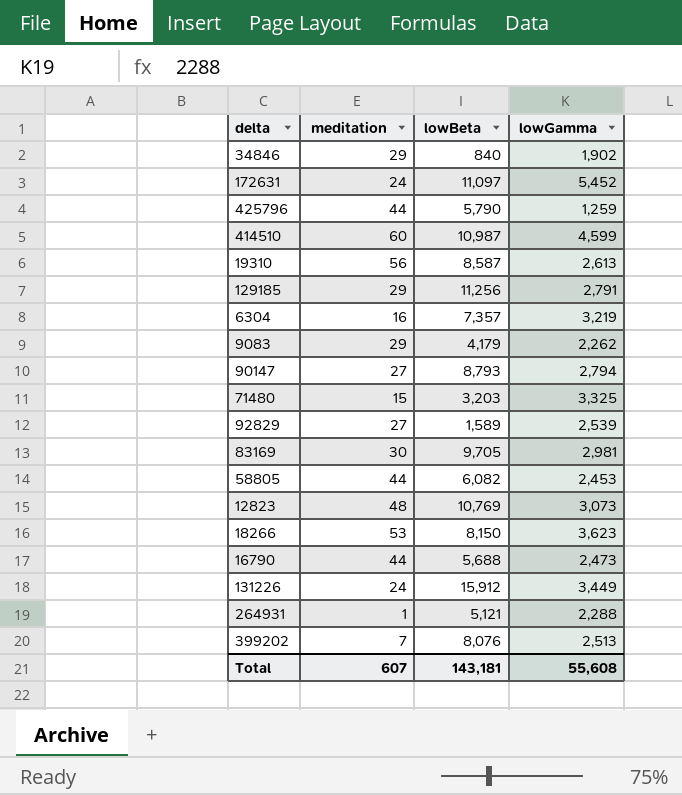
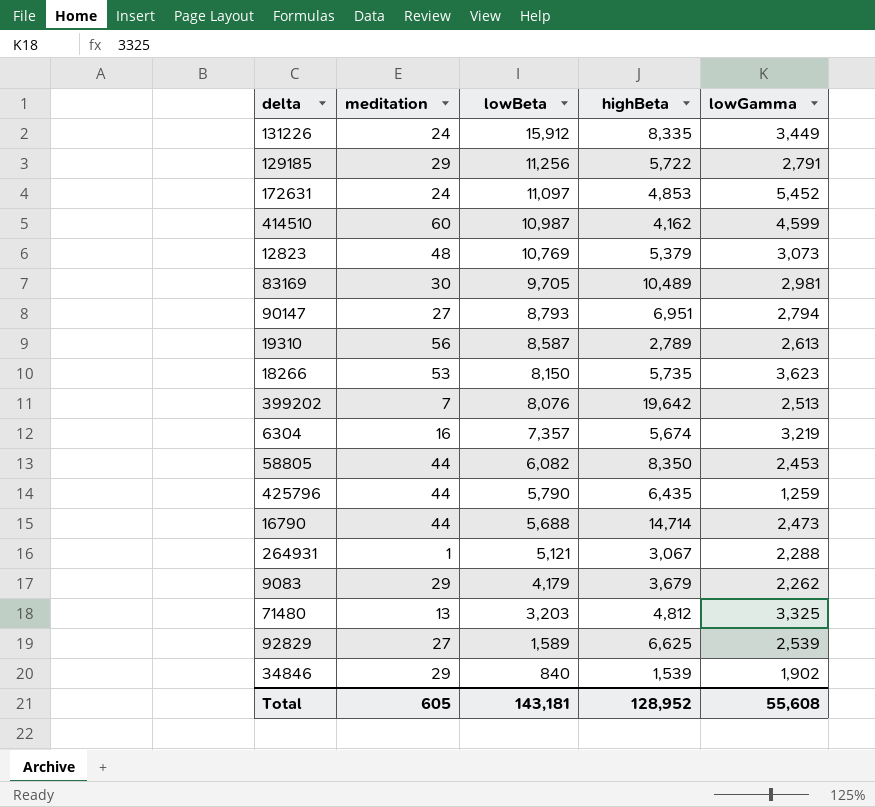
row order: none -> lowBeta descending
column highBeta | position: none -> 4
71480 | meditation: 15 -> 13
Total | meditation: 607 -> 605

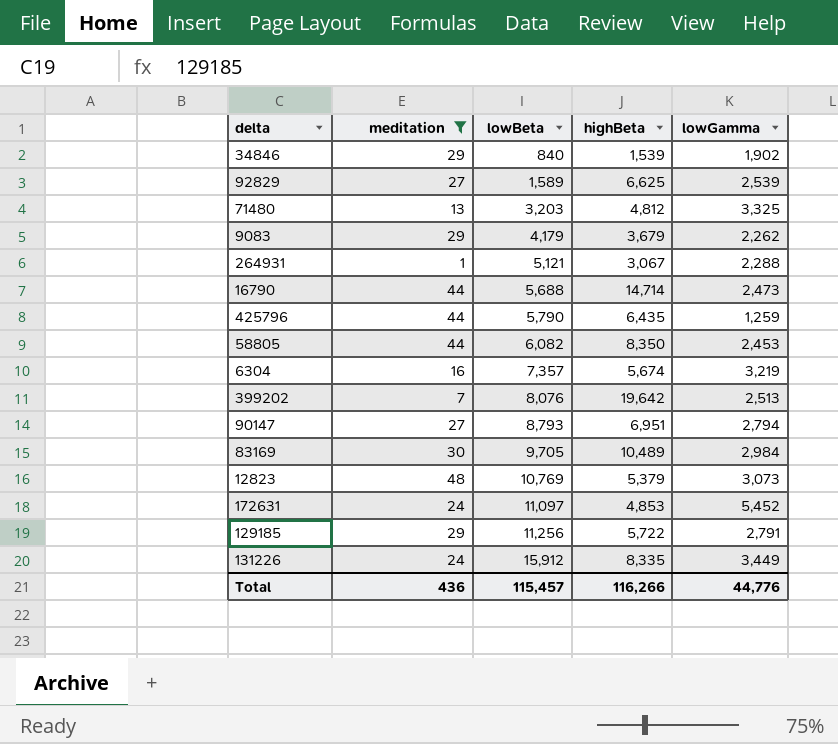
filter: none -> meditation <= 48
row order: lowBeta descending -> lowBeta ascending
83169 | lowGamma: 2,981 -> 2,984
Total | meditation: 605 -> 436
Total | lowBeta: 143,181 -> 115,457
Total | highBeta: 128,952 -> 116,266
Total | lowGamma: 55,608 -> 44,776

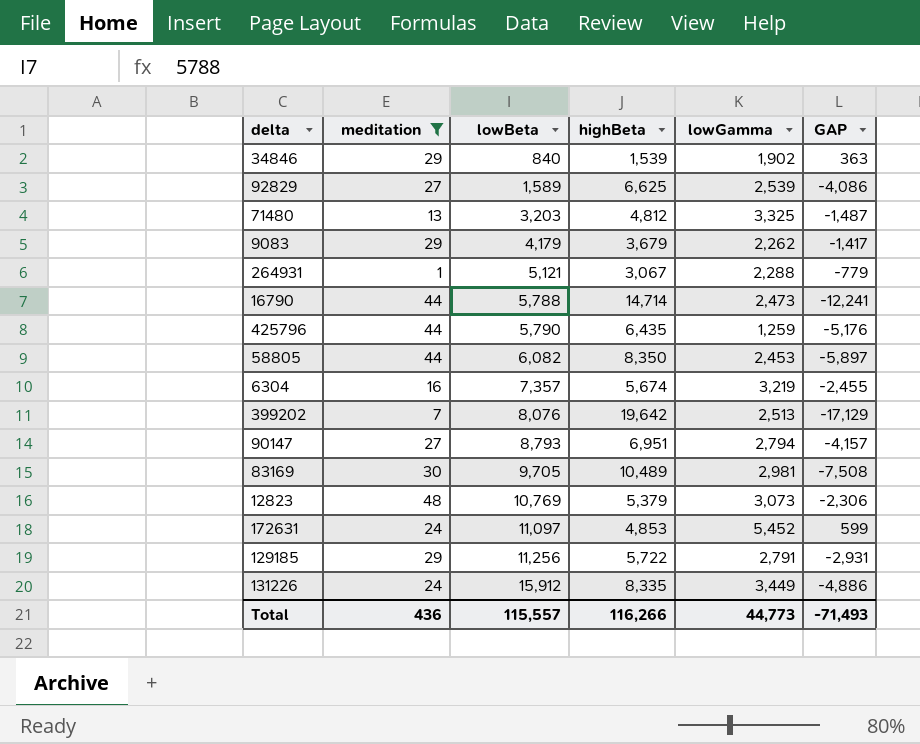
column GAP | formula: none -> [lowGamma] - [highBeta]
16790 | lowBeta: 5,688 -> 5,788
83169 | lowGamma: 2,984 -> 2,981
Total | lowBeta: 115,457 -> 115,557
Total | lowGamma: 44,776 -> 44,773

